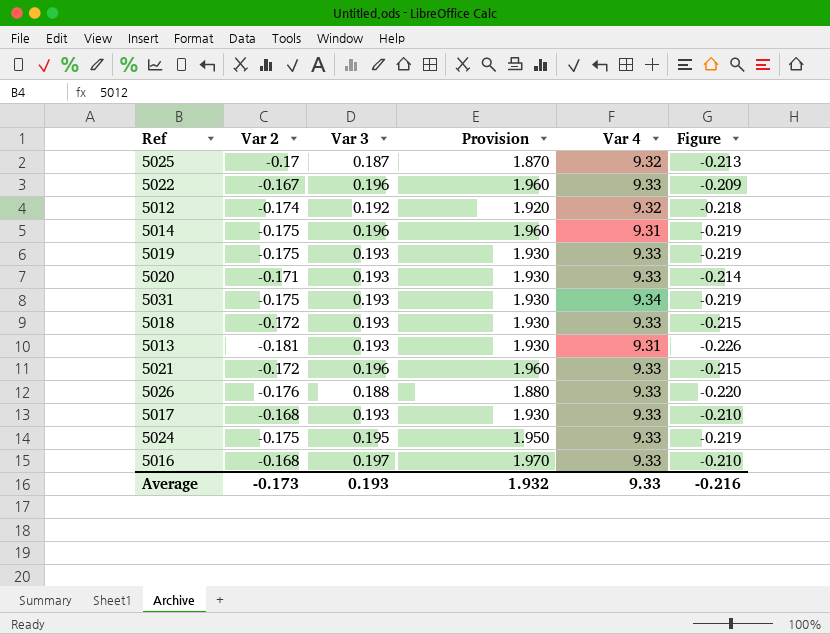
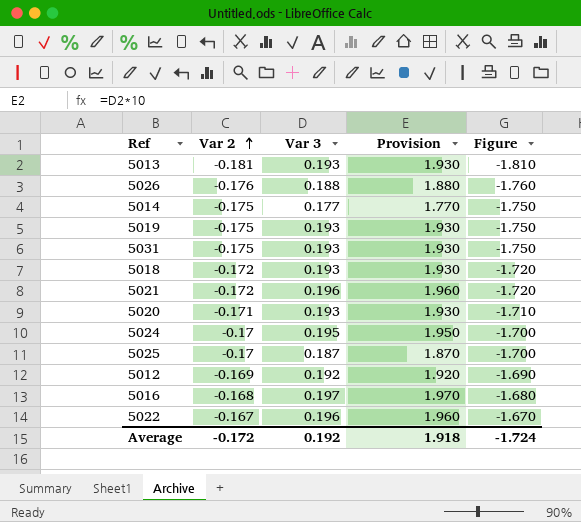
row order: none -> Var 2 ascending
column Var 4 | position: 5 -> none
column Figure | formula: [Var 2] * 1.25 -> [Var 2] * 10
row 5017: -0.168 | 0.193 | 1.930 | 9.33 | -0.210 -> none
5014 | Var 3: 0.196 -> 0.177
5014 | Provision: 1.960 -> 1.770
5024 | Var 2: -0.175 -> -0.17
5012 | Var 2: -0.174 -> -0.169
Average | Var 2: -0.173 -> -0.172
Average | Var 3: 0.193 -> 0.192
Average | Provision: 1.932 -> 1.918
Average | Figure: -0.216 -> -1.724

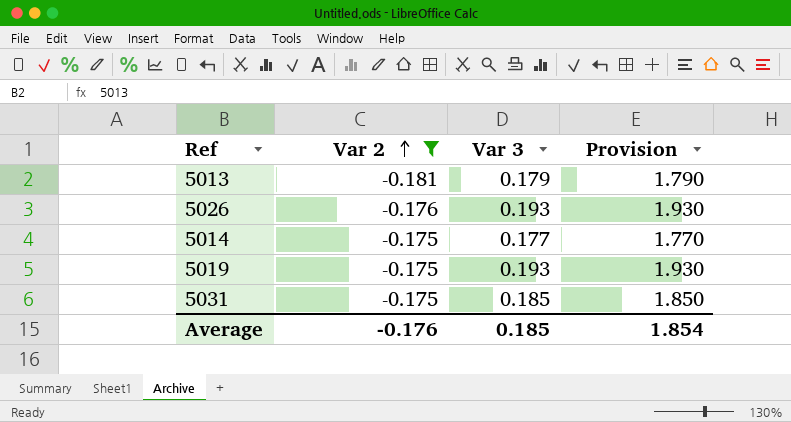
filter: none -> Var 2 <= -0.175
column Figure | formula: [Var 2] * 10 -> none
5013 | Var 3: 0.193 -> 0.179
5013 | Provision: 1.930 -> 1.790
5026 | Var 3: 0.188 -> 0.193
5026 | Provision: 1.880 -> 1.930
5031 | Var 3: 0.193 -> 0.185
5031 | Provision: 1.930 -> 1.850
Average | Var 2: -0.172 -> -0.176
Average | Var 3: 0.192 -> 0.185
Average | Provision: 1.918 -> 1.854

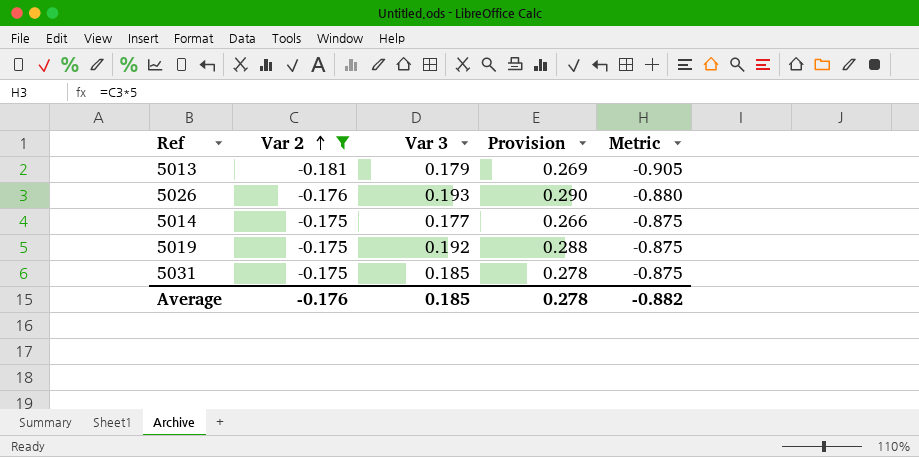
column Provision | formula: [Var 3] * 10 -> [Var 3] * 1.5
column Metric | formula: none -> [Var 2] * 5
5019 | Var 3: 0.193 -> 0.192
Average | Provision: 1.854 -> 0.278

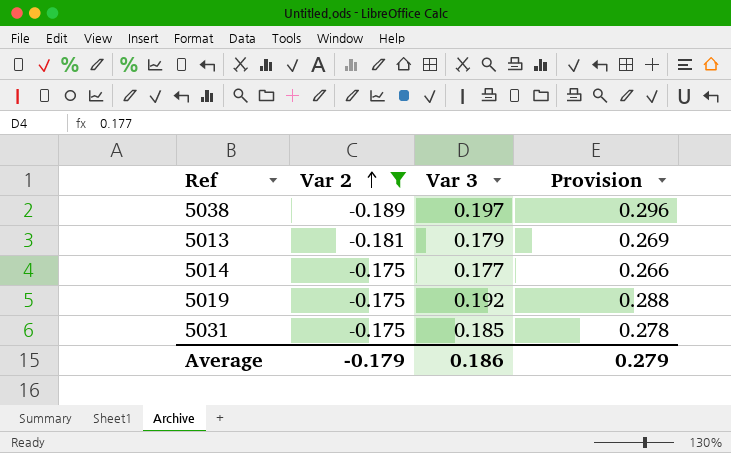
column Metric | formula: [Var 2] * 5 -> none
row 5026: -0.176 | 0.193 | 0.290 | -0.880 -> none
row 5038: none -> -0.189 | 0.197 | 0.296
Average | Var 2: -0.176 -> -0.179
Average | Var 3: 0.185 -> 0.186
Average | Provision: 0.278 -> 0.279

